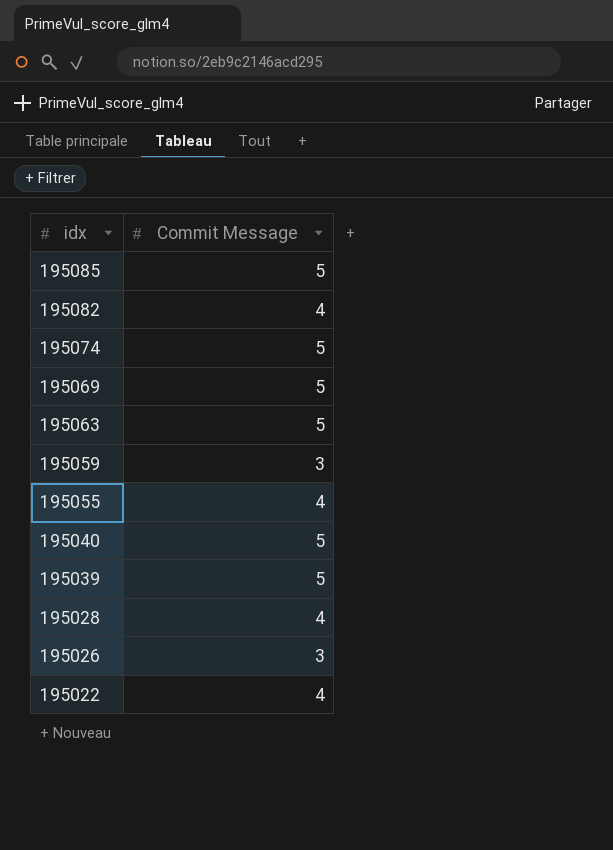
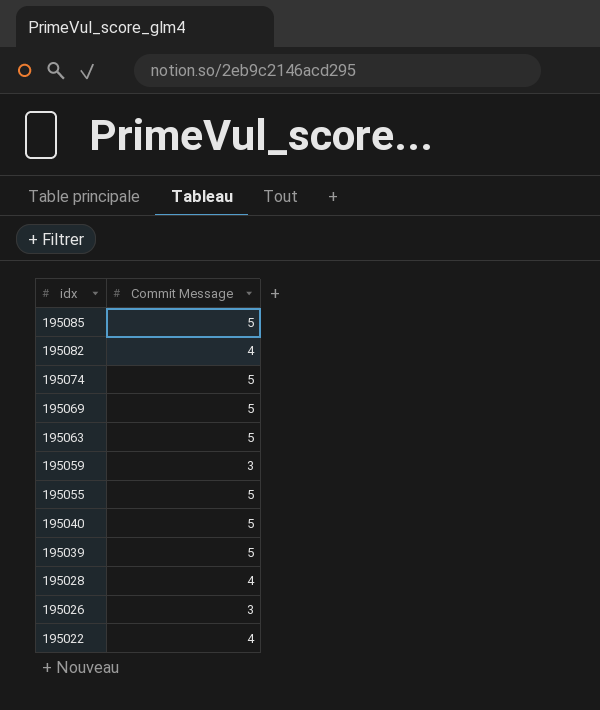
195055 | Commit Message: 4 -> 5

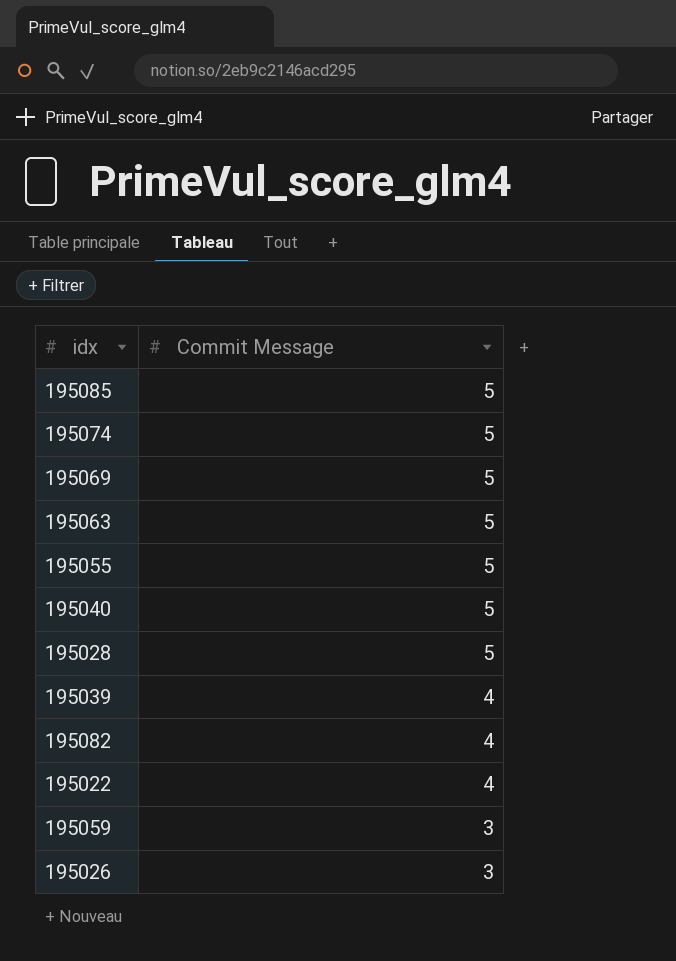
row order: idx descending -> Commit Message descending
195028 | Commit Message: 4 -> 5
195039 | Commit Message: 5 -> 4

